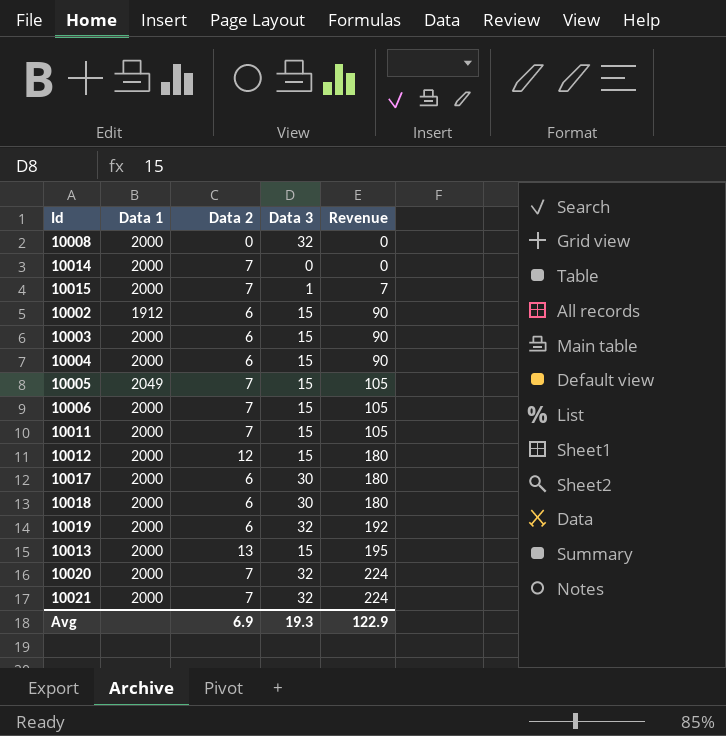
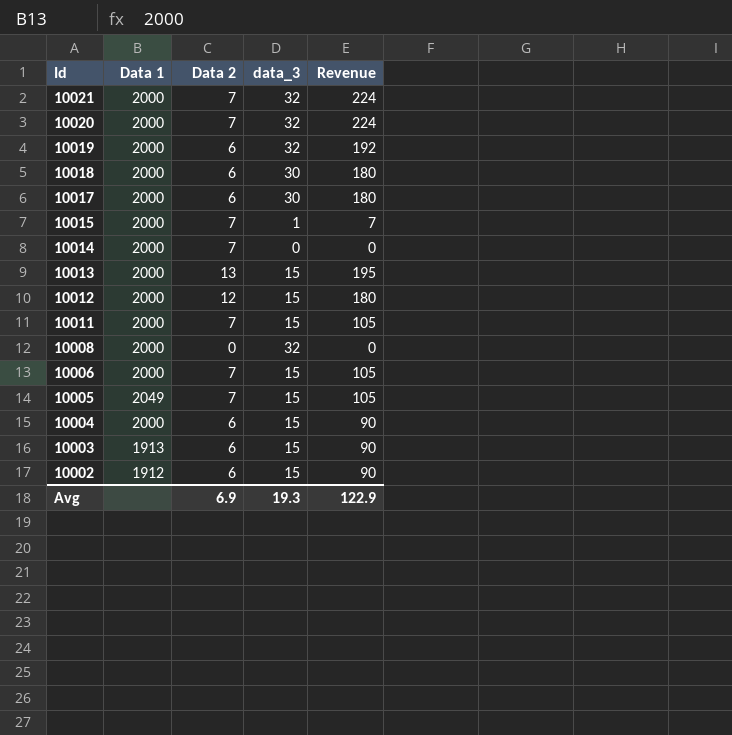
row order: Revenue ascending -> Id descending
column name: Data 3 -> data_3
10003 | Data 1: 2000 -> 1913

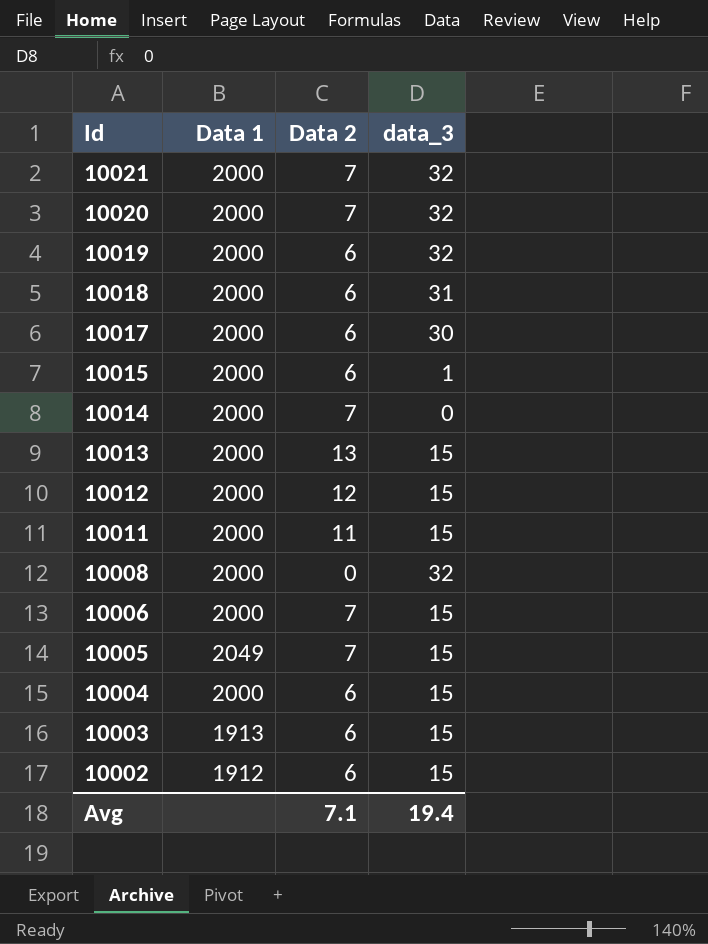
column Revenue | formula: [Data 2] * [data_3] -> none
10018 | data_3: 30 -> 31
10015 | Data 2: 7 -> 6
10011 | Data 2: 7 -> 11
Avg | Data 2: 6.9 -> 7.1
Avg | data_3: 19.3 -> 19.4

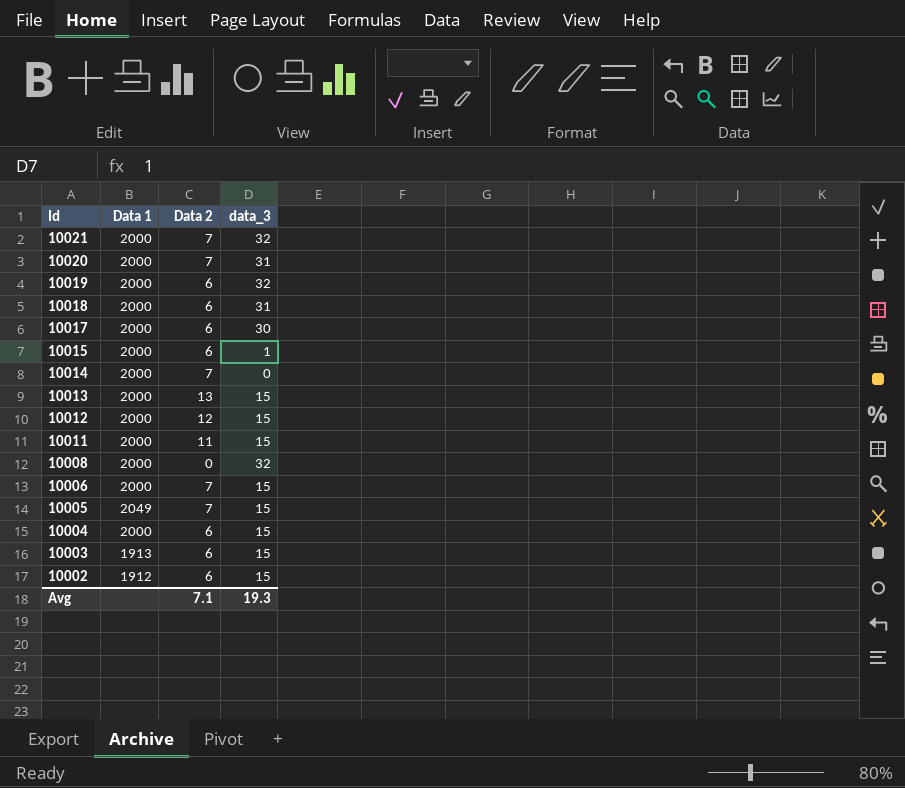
10020 | data_3: 32 -> 31
Avg | data_3: 19.4 -> 19.3

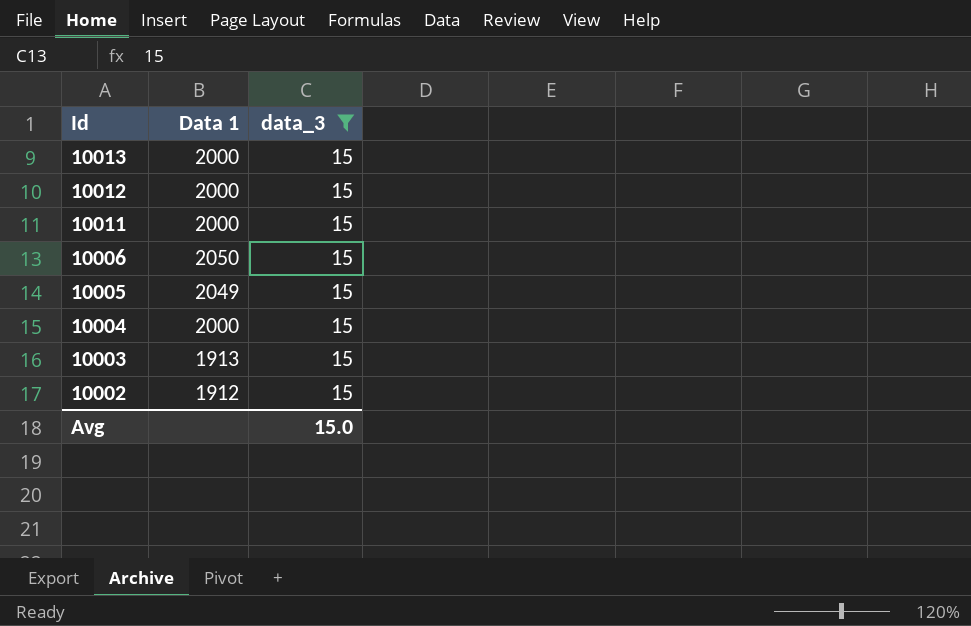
filter: none -> data_3 = 15
column Data 2 | position: 3 -> none
10006 | Data 1: 2000 -> 2050
Avg | data_3: 19.3 -> 15.0

